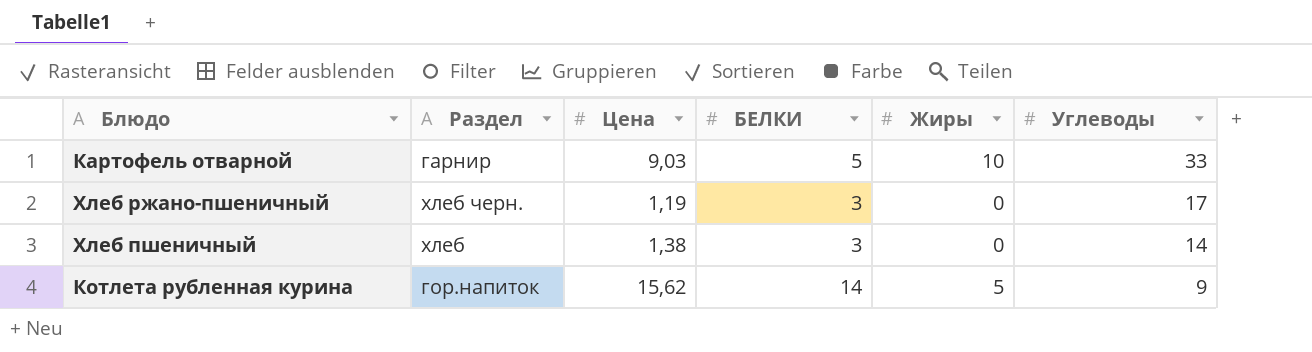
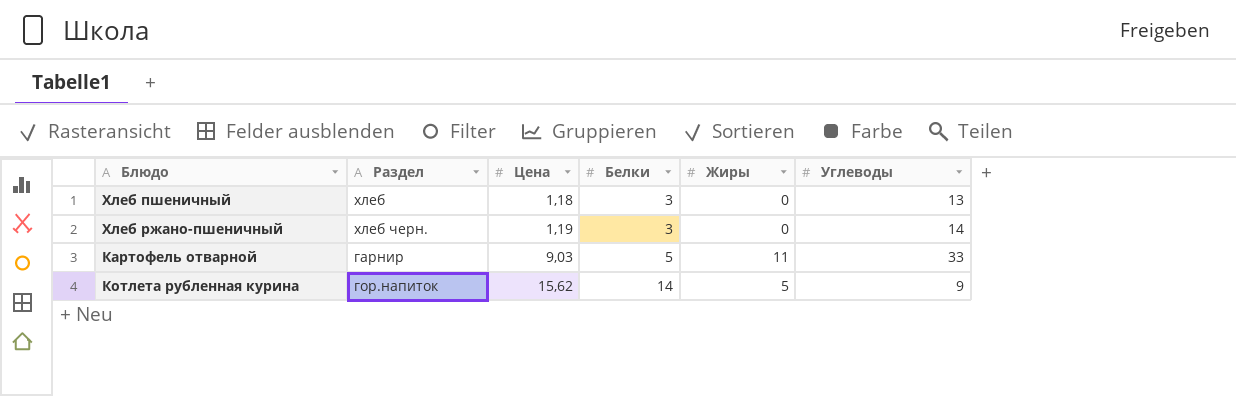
row order: Углеводы descending -> Цена ascending
column name: БЕЛКИ -> Белки
Хлеб пшеничный | Цена: 1,38 -> 1,18
Хлеб пшеничный | Углеводы: 14 -> 13
Хлеб ржано-пшеничный | Углеводы: 17 -> 14
Картофель отварной | Жиры: 10 -> 11

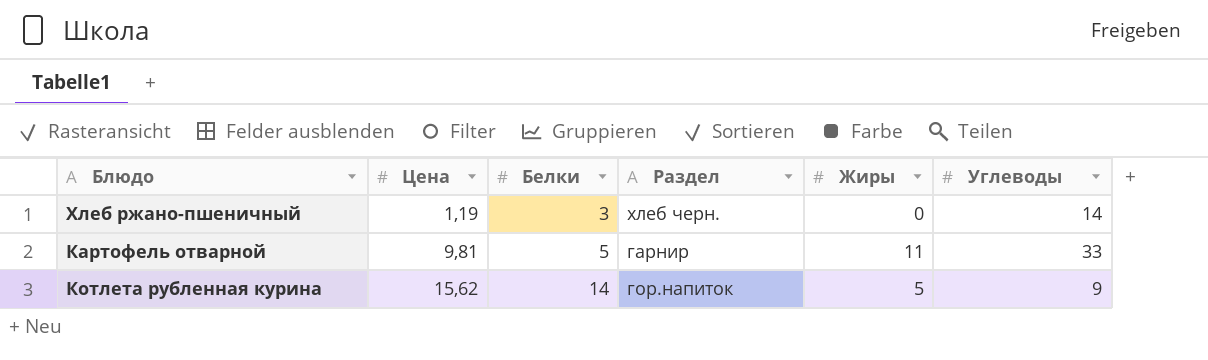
column Раздел | position: 2 -> 4
row Хлеб пшеничный: хлеб | 1,18 | 3 | 0 | 13 -> none
Картофель отварной | Цена: 9,03 -> 9,81

